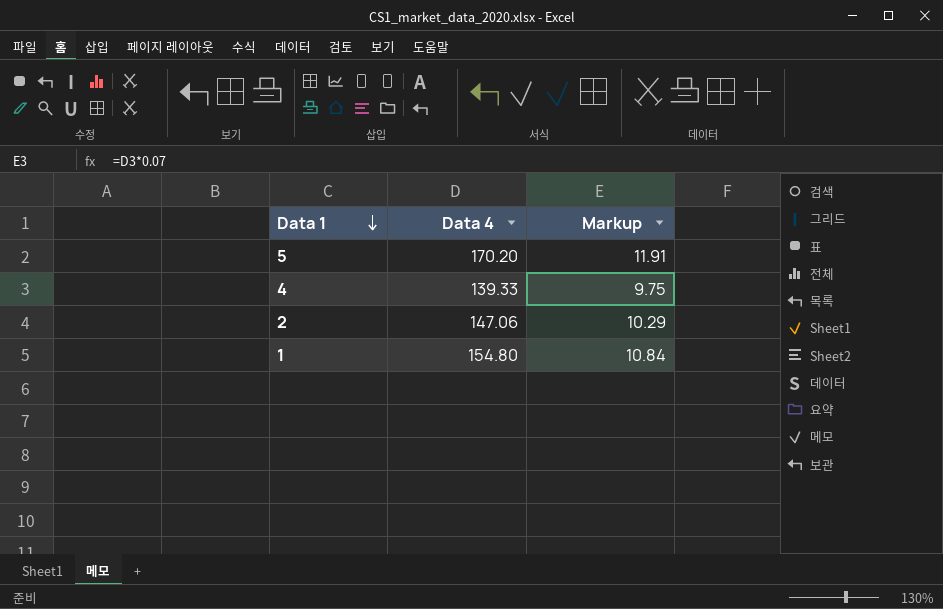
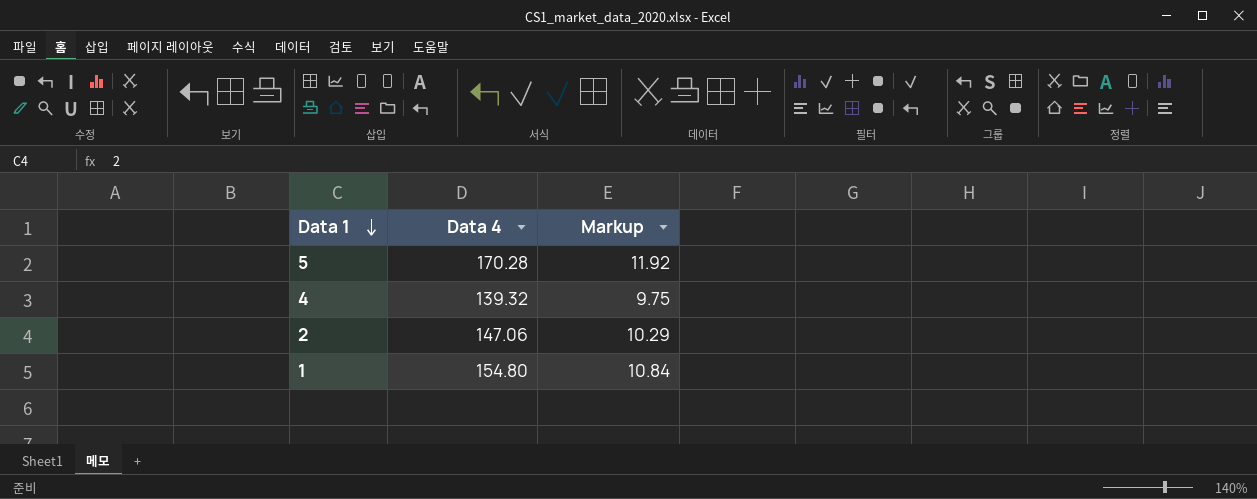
5 | Data 4: 170.20 -> 170.28
5 | Markup: 11.91 -> 11.92
4 | Data 4: 139.33 -> 139.32

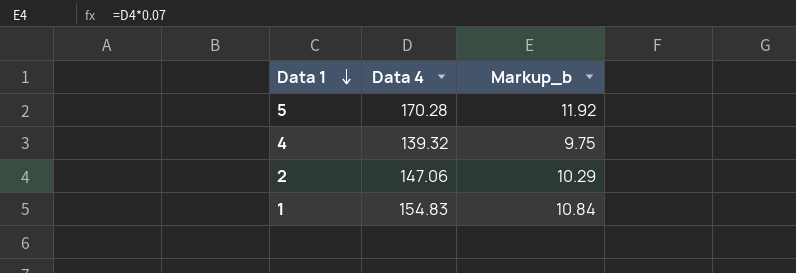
column name: Markup -> Markup_b
1 | Data 4: 154.80 -> 154.83

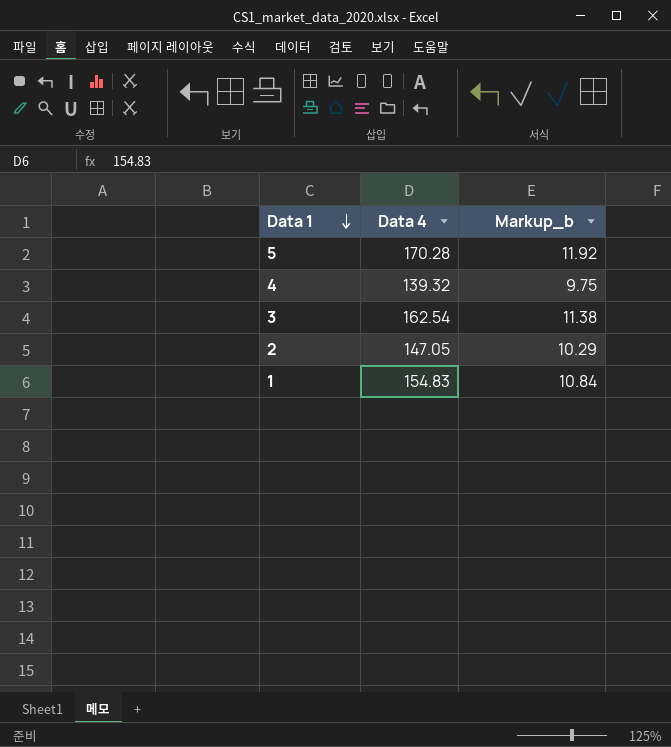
row 3: none -> 162.54 | 11.38
2 | Data 4: 147.06 -> 147.05

